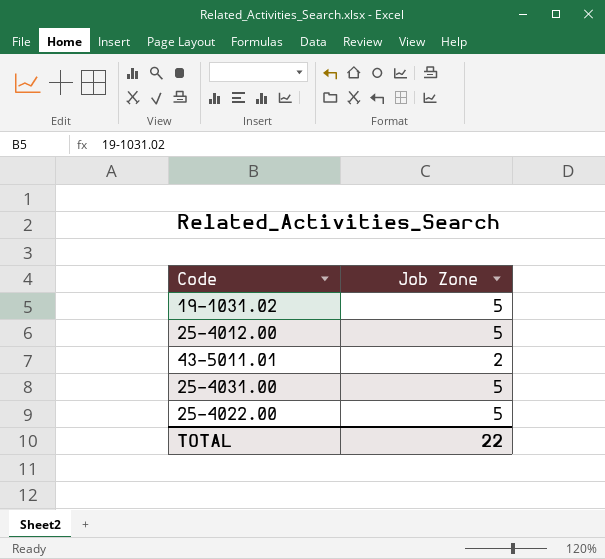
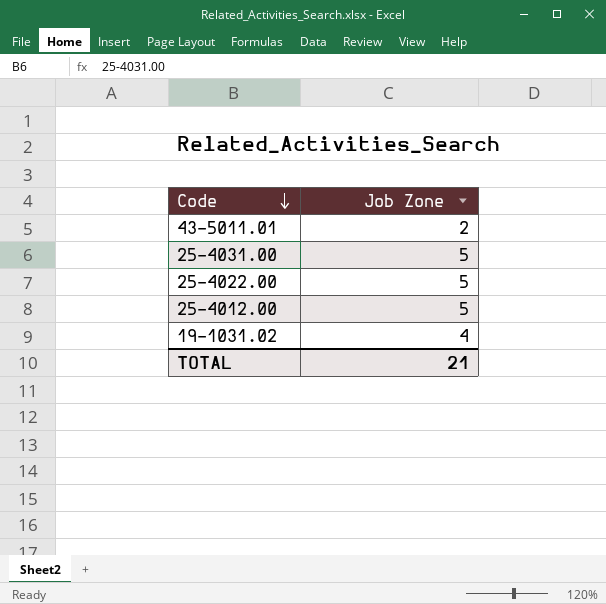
row order: none -> Code descending
19-1031.02 | Job Zone: 5 -> 4
TOTAL | Job Zone: 22 -> 21

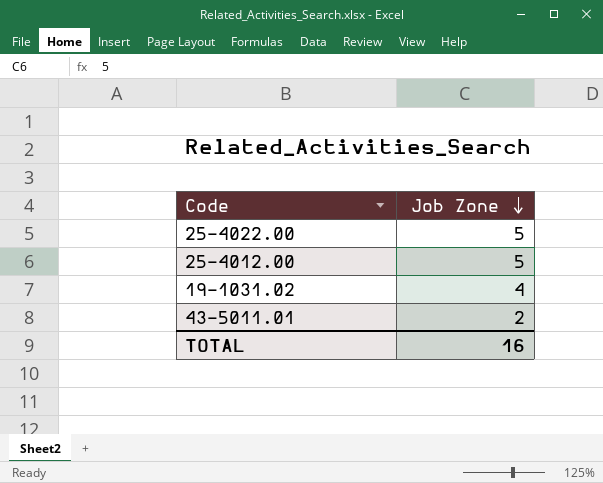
row order: Code descending -> Job Zone descending
row 25-4031.00: 5 -> none
TOTAL | Job Zone: 21 -> 16

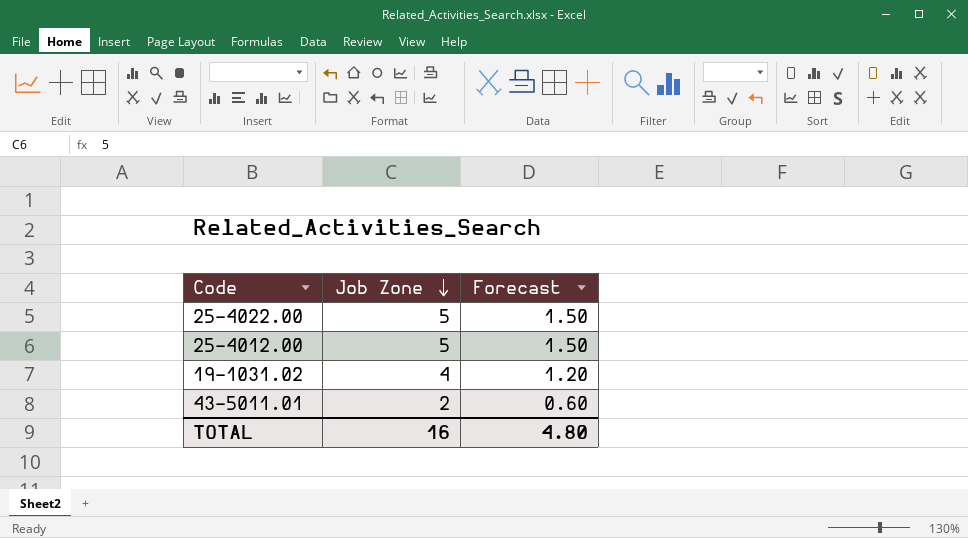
column Forecast | formula: none -> [Job Zone] * 0.3

